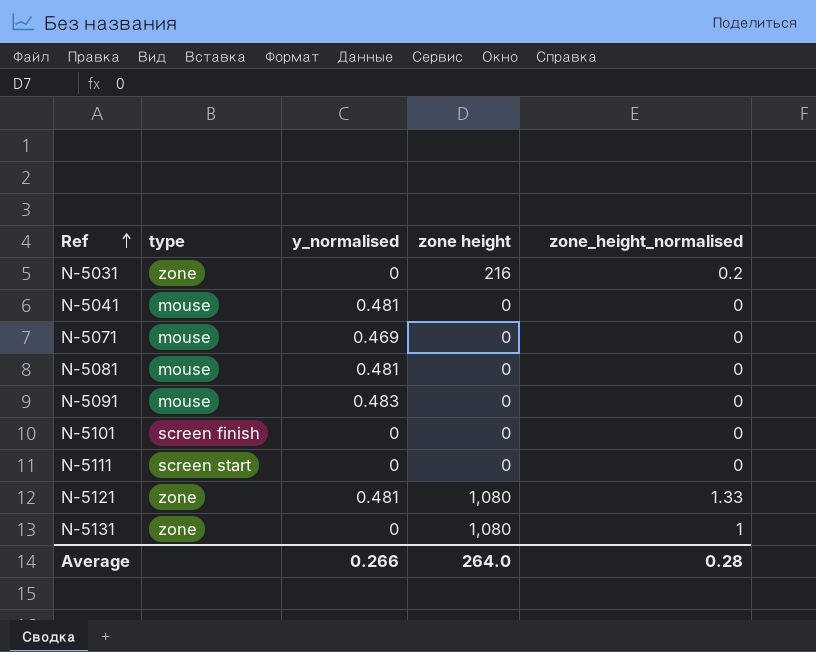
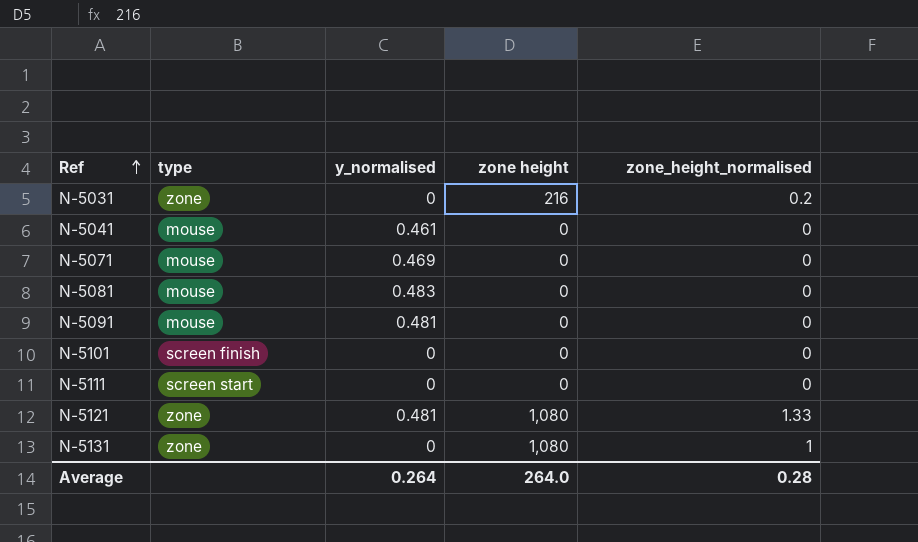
N-5041 | y_normalised: 0.481 -> 0.461
N-5081 | y_normalised: 0.481 -> 0.483
N-5091 | y_normalised: 0.483 -> 0.481
Average | y_normalised: 0.266 -> 0.264

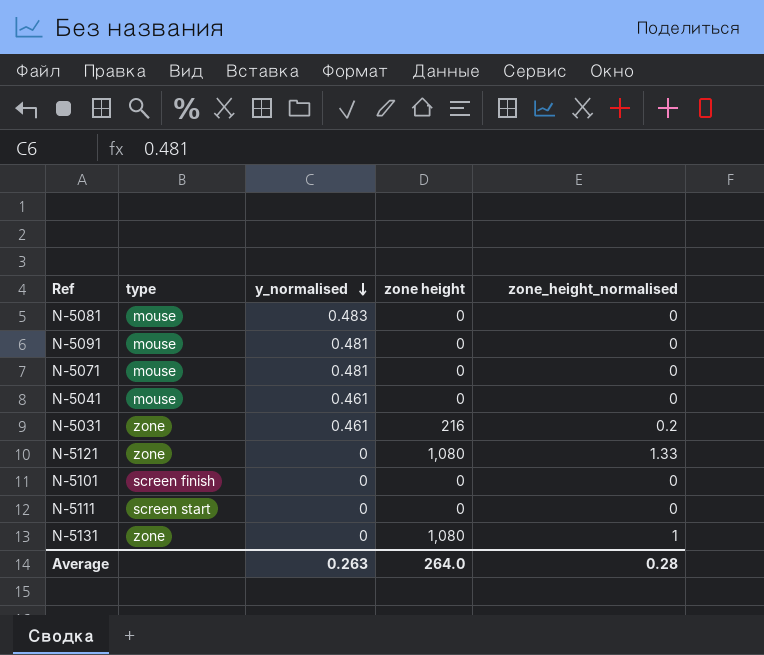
row order: Ref ascending -> y_normalised descending
N-5071 | y_normalised: 0.469 -> 0.481
N-5031 | y_normalised: 0 -> 0.461
N-5121 | y_normalised: 0.481 -> 0
Average | y_normalised: 0.264 -> 0.263

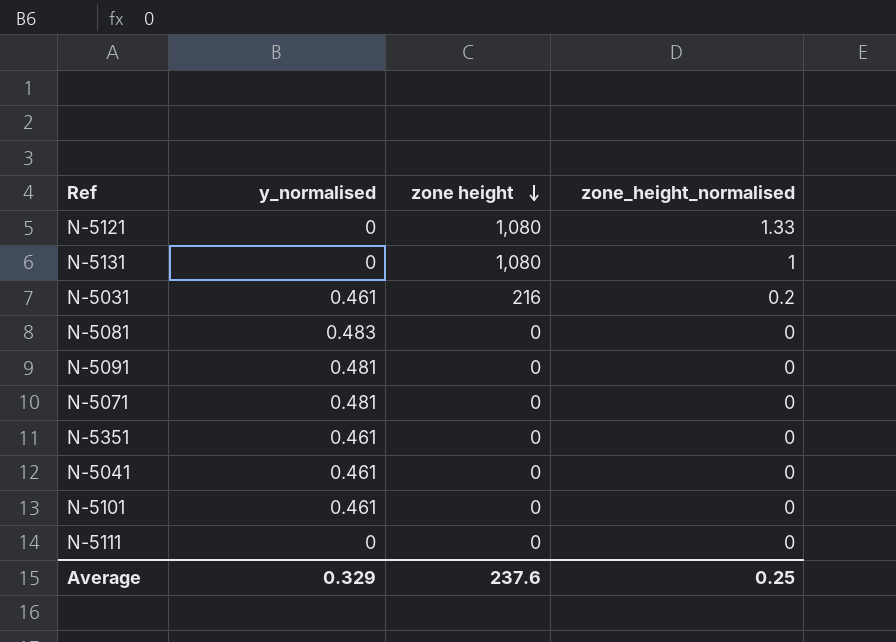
row order: y_normalised descending -> zone height descending
column type | position: 2 -> none
row N-5351: none -> 0.461 | 0 | 0
N-5101 | y_normalised: 0 -> 0.461
Average | y_normalised: 0.263 -> 0.329
Average | zone height: 264.0 -> 237.6
Average | zone_height_normalised: 0.28 -> 0.25

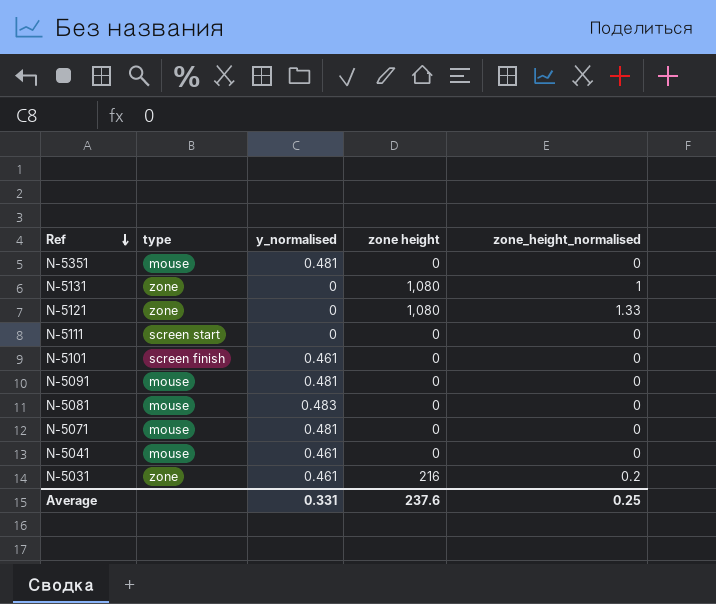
row order: zone height descending -> Ref descending
column type | position: none -> 2
N-5351 | y_normalised: 0.461 -> 0.481
Average | y_normalised: 0.329 -> 0.331

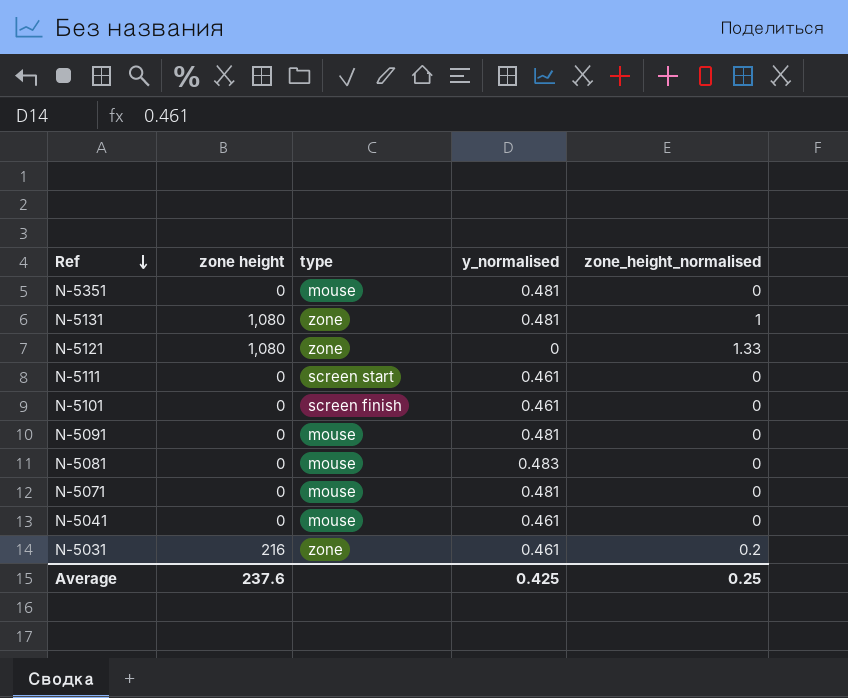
column zone height | position: 4 -> 2
N-5131 | y_normalised: 0 -> 0.481
N-5111 | y_normalised: 0 -> 0.461
Average | y_normalised: 0.331 -> 0.425

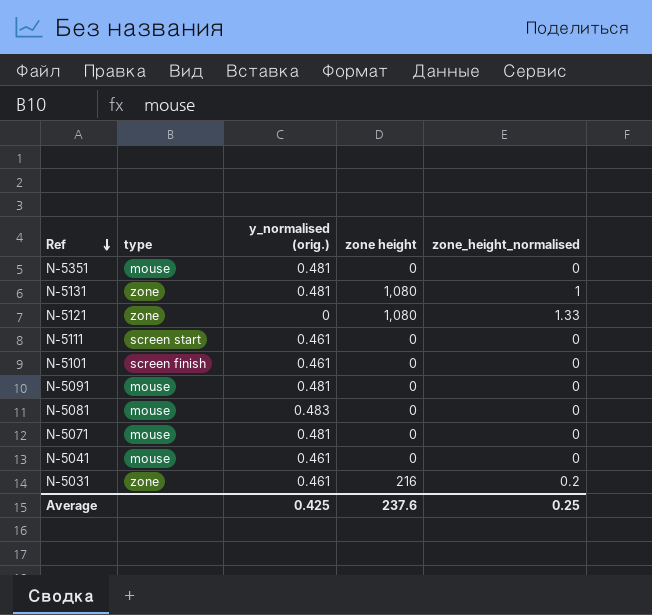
column name: y_normalised -> y_normalised (orig.)
column zone height | position: 2 -> 4

